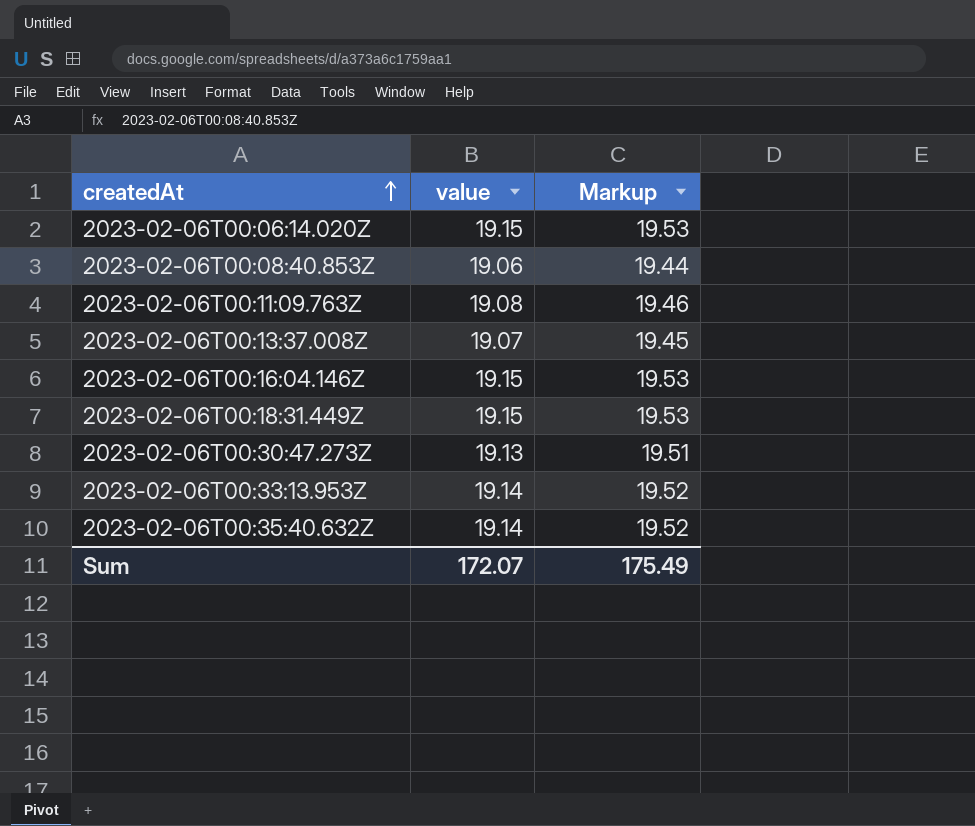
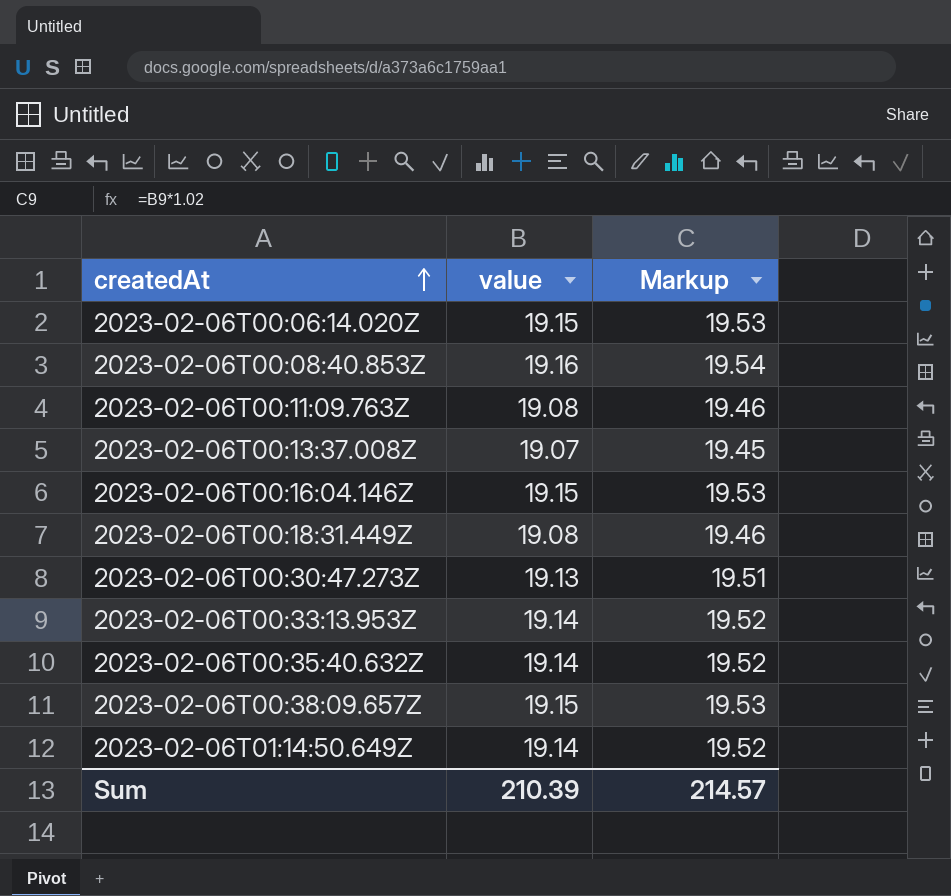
2023-02-06T00:08:40.853Z | value: 19.06 -> 19.16
2023-02-06T00:08:40.853Z | Markup: 19.44 -> 19.54
2023-02-06T00:18:31.449Z | value: 19.15 -> 19.08
2023-02-06T00:18:31.449Z | Markup: 19.53 -> 19.46
row 2023-02-06T00:38:09.657Z: none -> 19.15 | 19.53
row 2023-02-06T01:14:50.649Z: none -> 19.14 | 19.52
Sum | value: 172.07 -> 210.39
Sum | Markup: 175.49 -> 214.57

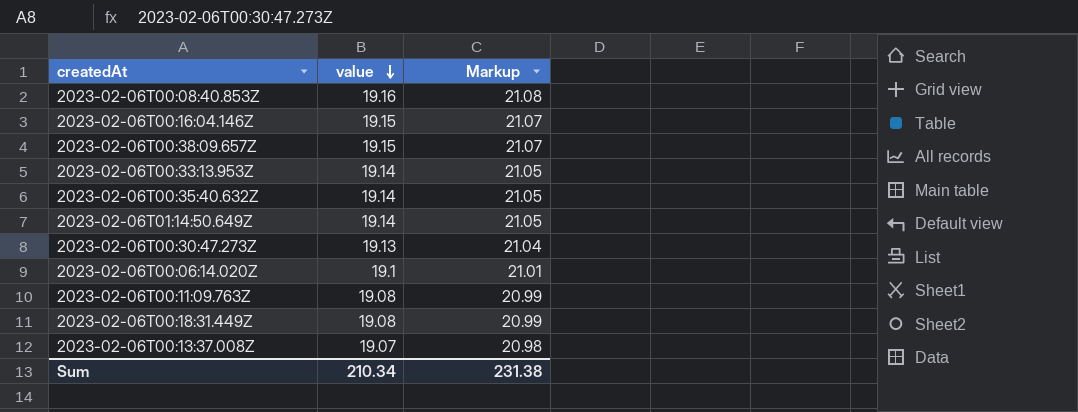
row order: createdAt ascending -> value descending
column Markup | formula: [value] * 1.02 -> [value] * 1.1
2023-02-06T00:06:14.020Z | value: 19.15 -> 19.1
Sum | value: 210.39 -> 210.34
Sum | Markup: 214.57 -> 231.38

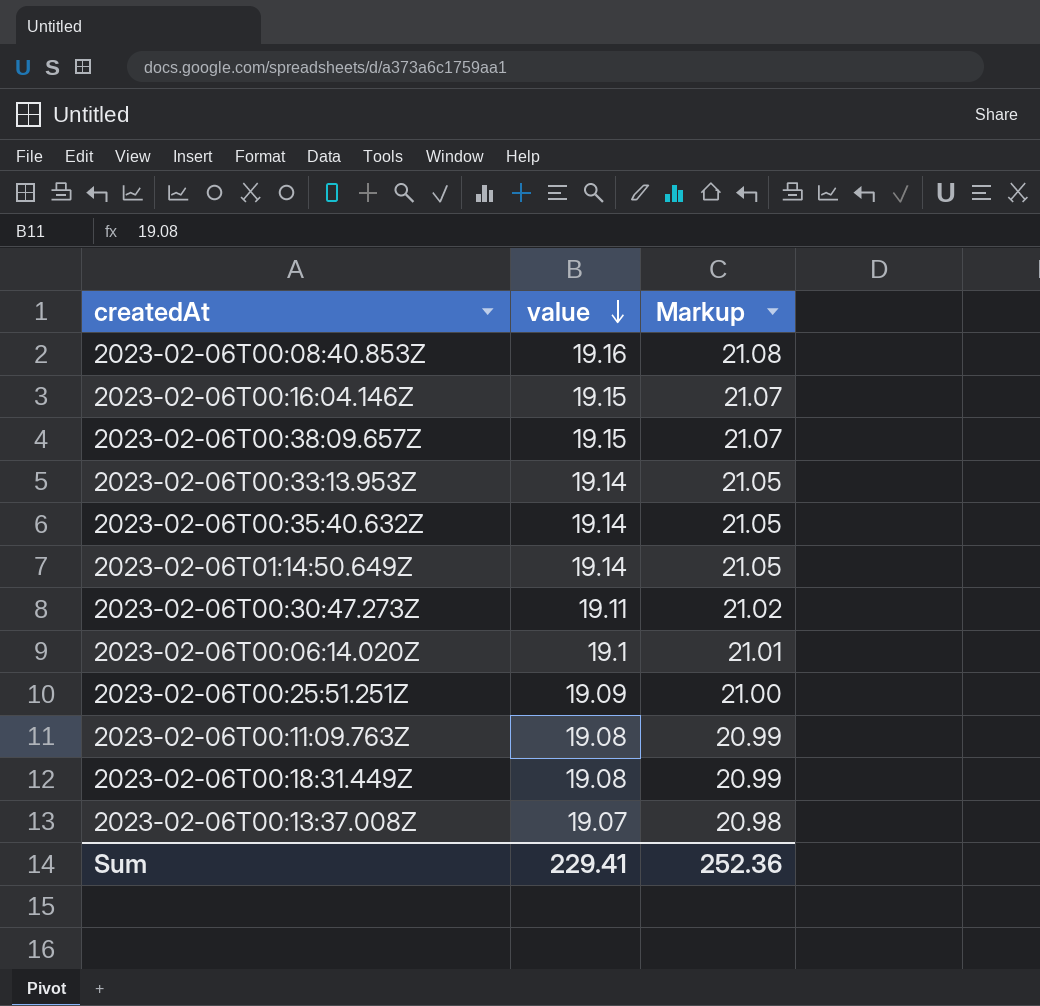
2023-02-06T00:30:47.273Z | value: 19.13 -> 19.11
2023-02-06T00:30:47.273Z | Markup: 21.04 -> 21.02
row 2023-02-06T00:25:51.251Z: none -> 19.09 | 21.00
Sum | value: 210.34 -> 229.41
Sum | Markup: 231.38 -> 252.36

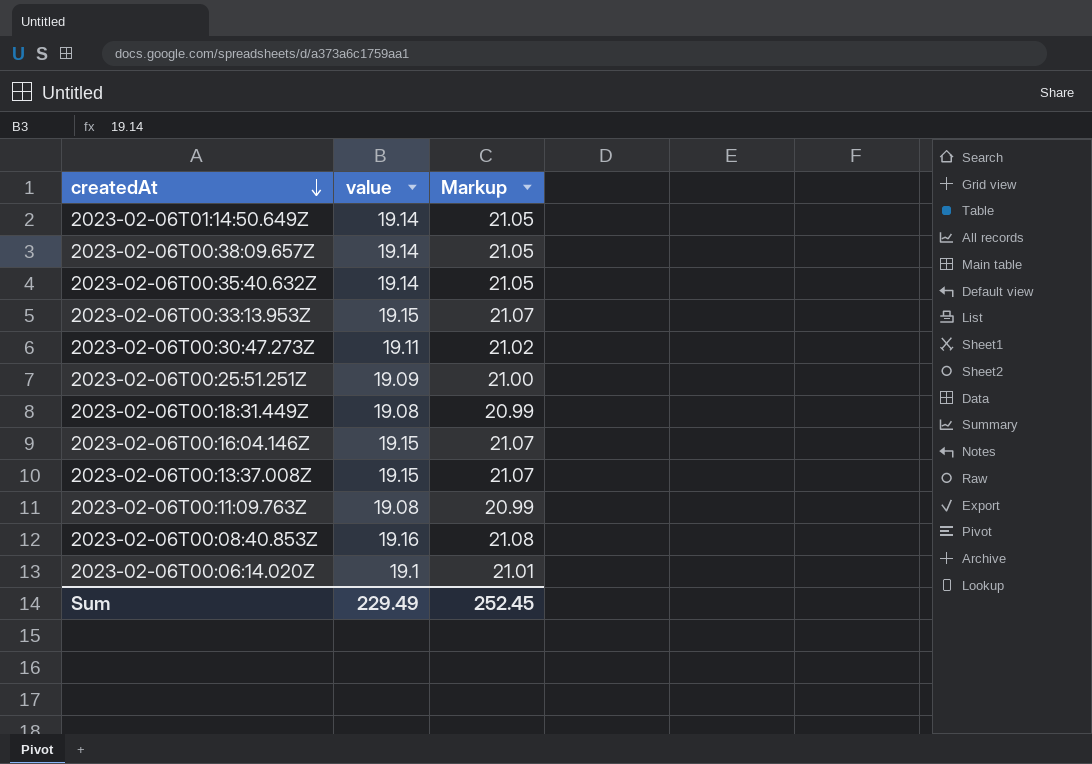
row order: value descending -> createdAt descending
2023-02-06T00:38:09.657Z | value: 19.15 -> 19.14
2023-02-06T00:38:09.657Z | Markup: 21.07 -> 21.05
2023-02-06T00:33:13.953Z | value: 19.14 -> 19.15
2023-02-06T00:33:13.953Z | Markup: 21.05 -> 21.07
2023-02-06T00:13:37.008Z | value: 19.07 -> 19.15
2023-02-06T00:13:37.008Z | Markup: 20.98 -> 21.07
Sum | value: 229.41 -> 229.49
Sum | Markup: 252.36 -> 252.45

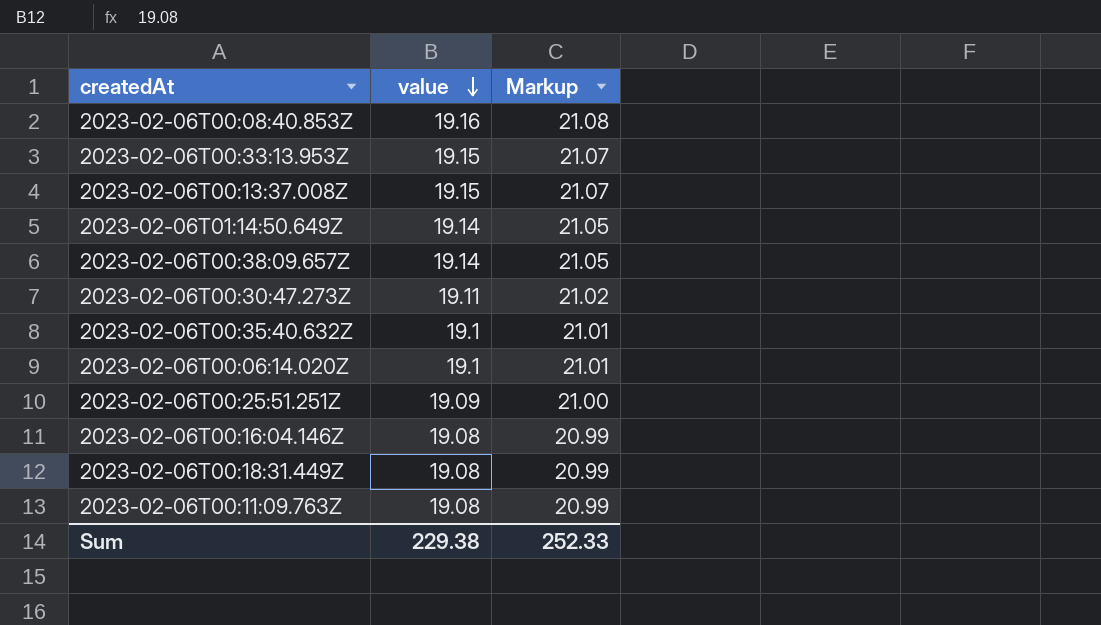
row order: createdAt descending -> value descending
2023-02-06T00:35:40.632Z | value: 19.14 -> 19.1
2023-02-06T00:35:40.632Z | Markup: 21.05 -> 21.01
2023-02-06T00:16:04.146Z | value: 19.15 -> 19.08
2023-02-06T00:16:04.146Z | Markup: 21.07 -> 20.99
Sum | value: 229.49 -> 229.38
Sum | Markup: 252.45 -> 252.33

